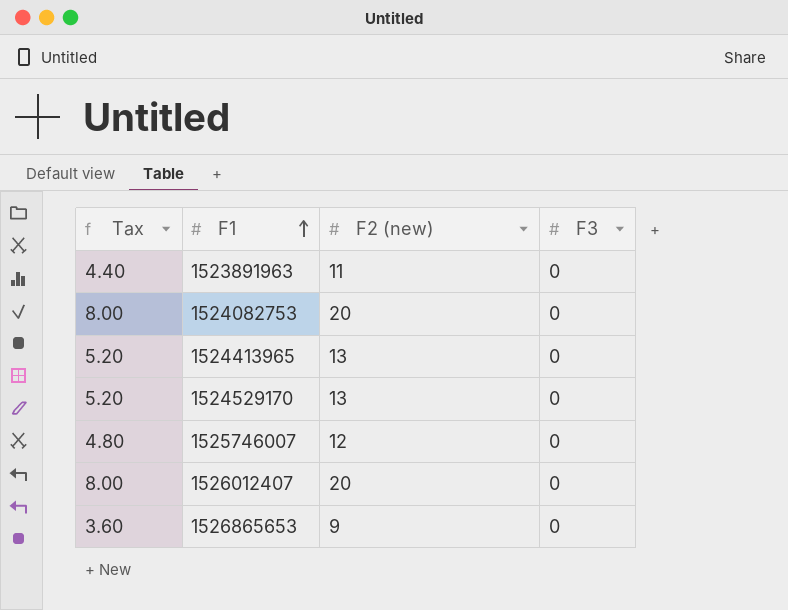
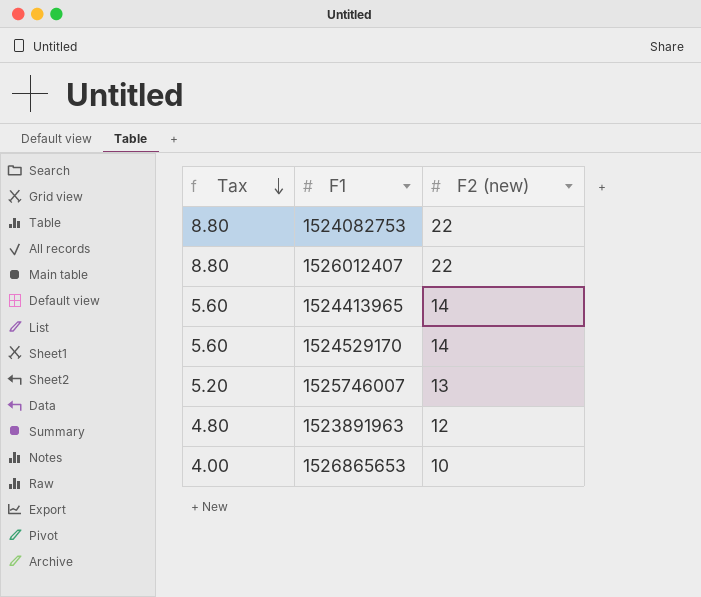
row order: F1 ascending -> Tax descending
column F3 | position: 4 -> none
1524082753 | Tax: 8.00 -> 8.80
1524082753 | F2 (new): 20 -> 22
1526012407 | Tax: 8.00 -> 8.80
1526012407 | F2 (new): 20 -> 22
1524413965 | Tax: 5.20 -> 5.60
1524413965 | F2 (new): 13 -> 14
1524529170 | Tax: 5.20 -> 5.60
1524529170 | F2 (new): 13 -> 14
1525746007 | Tax: 4.80 -> 5.20
1525746007 | F2 (new): 12 -> 13
1523891963 | Tax: 4.40 -> 4.80
1523891963 | F2 (new): 11 -> 12
1526865653 | Tax: 3.60 -> 4.00
1526865653 | F2 (new): 9 -> 10

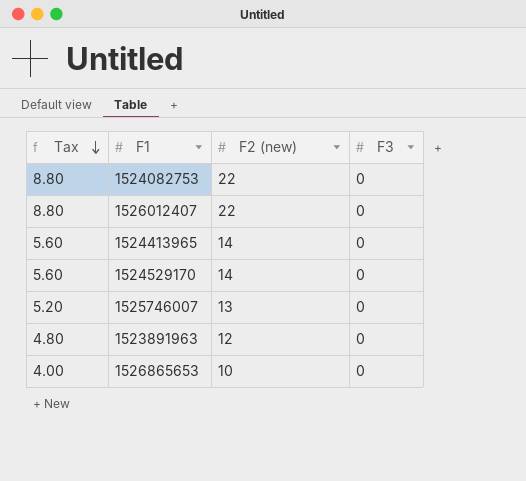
column F3 | position: none -> 4

